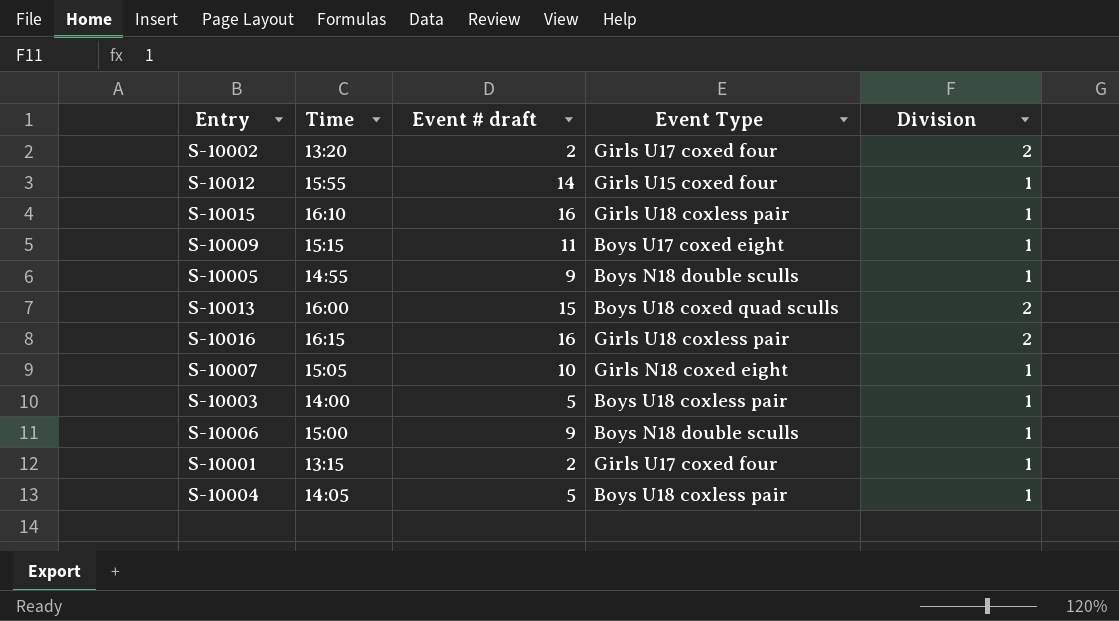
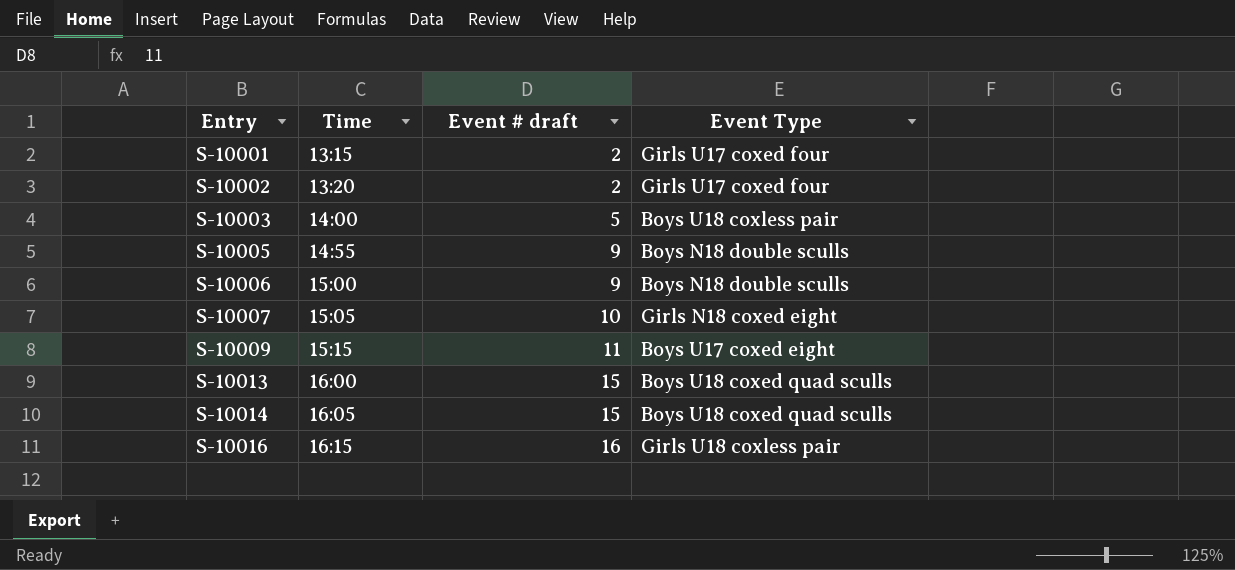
row order: none -> Entry ascending
column Division | position: 5 -> none
row S-10012: 15:55 | 14 | Girls U15 coxed four | 1 -> none
row S-10015: 16:10 | 16 | Girls U18 coxless pair | 1 -> none
row S-10004: 14:05 | 5 | Boys U18 coxless pair | 1 -> none
row S-10014: none -> 16:05 | 15 | Boys U18 coxed quad sculls

